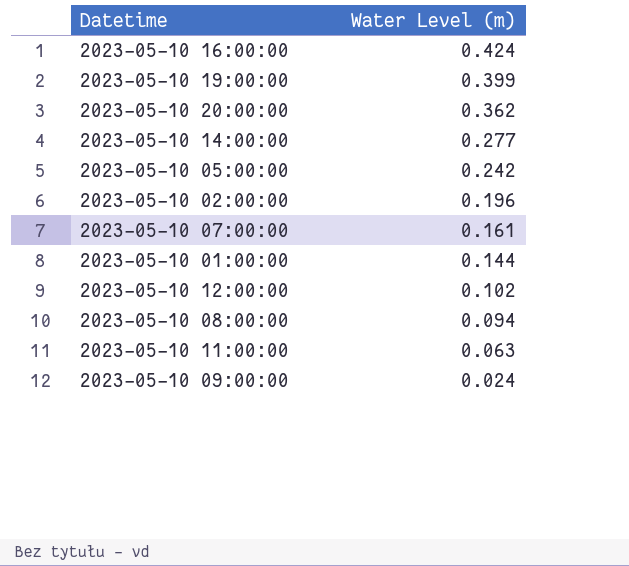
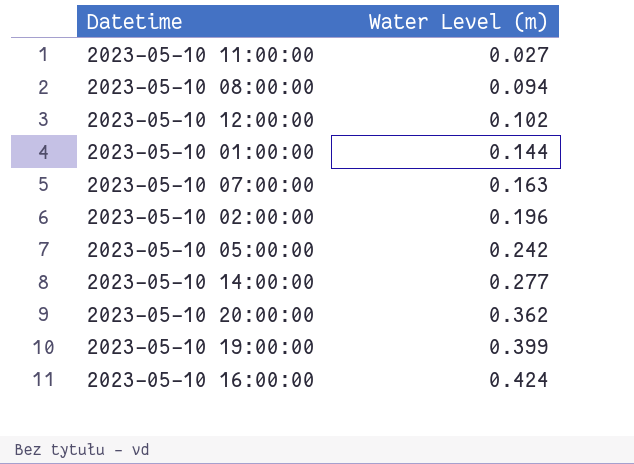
row order: Water Level (m) descending -> Water Level (m) ascending
row 2023-05-10 09:00:00: 0.024 -> none
2023-05-10 11:00:00 | Water Level (m): 0.063 -> 0.027
2023-05-10 07:00:00 | Water Level (m): 0.161 -> 0.163

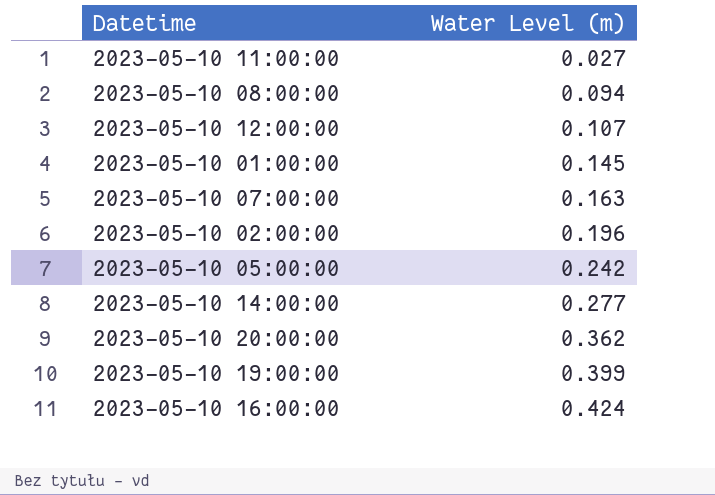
2023-05-10 12:00:00 | Water Level (m): 0.102 -> 0.107
2023-05-10 01:00:00 | Water Level (m): 0.144 -> 0.145

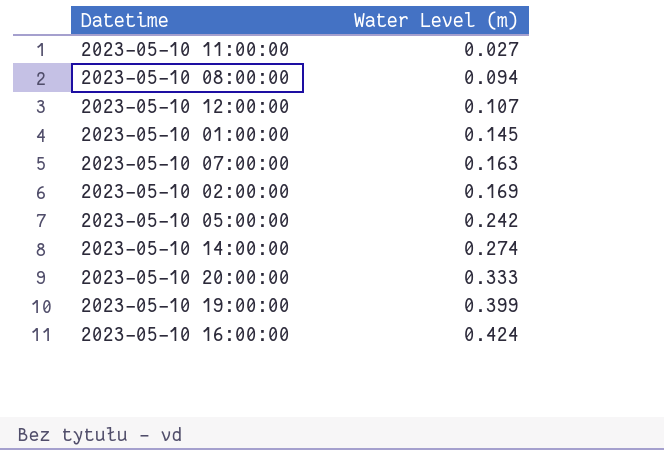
2023-05-10 02:00:00 | Water Level (m): 0.196 -> 0.169
2023-05-10 14:00:00 | Water Level (m): 0.277 -> 0.274
2023-05-10 20:00:00 | Water Level (m): 0.362 -> 0.333

